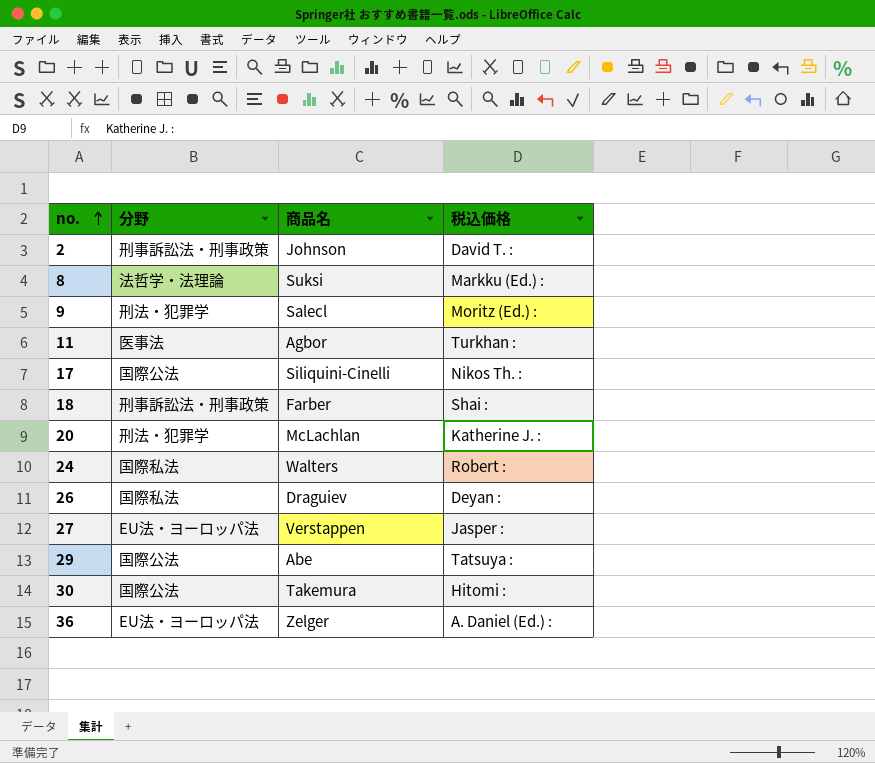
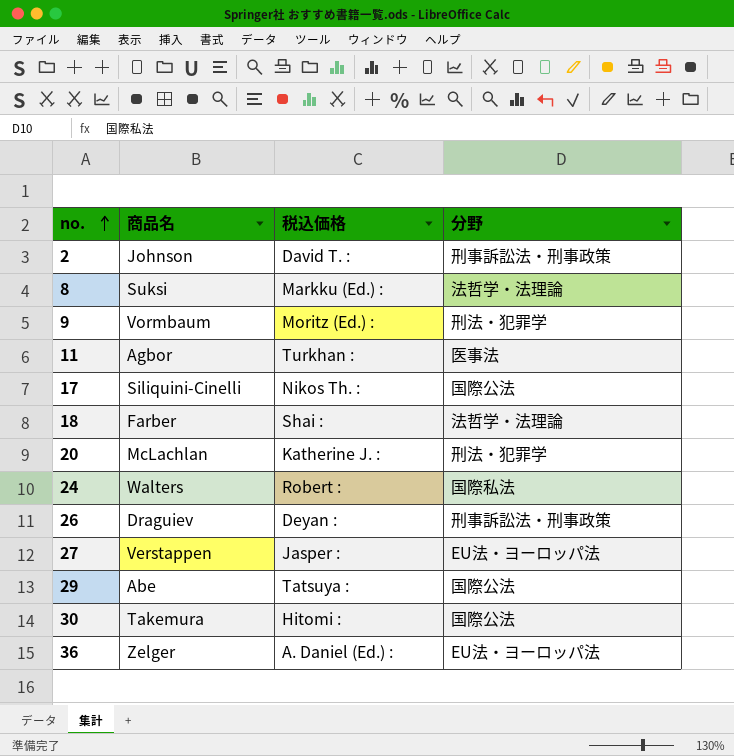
column 分野 | position: 2 -> 4
9 | 商品名: Salecl -> Vormbaum
18 | 分野: 刑事訴訟法・刑事政策 -> 法哲学・法理論
26 | 分野: 国際私法 -> 刑事訴訟法・刑事政策

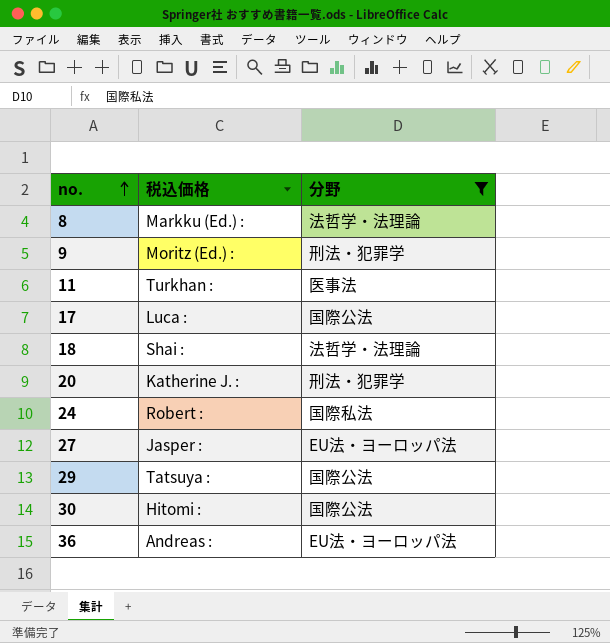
filter: none -> 分野 != 刑事訴訟法・刑事政策
column 商品名 | position: 2 -> none
17 | 税込価格: Nikos Th. : -> Luca :
36 | 税込価格: A. Daniel (Ed.) : -> Andreas :

